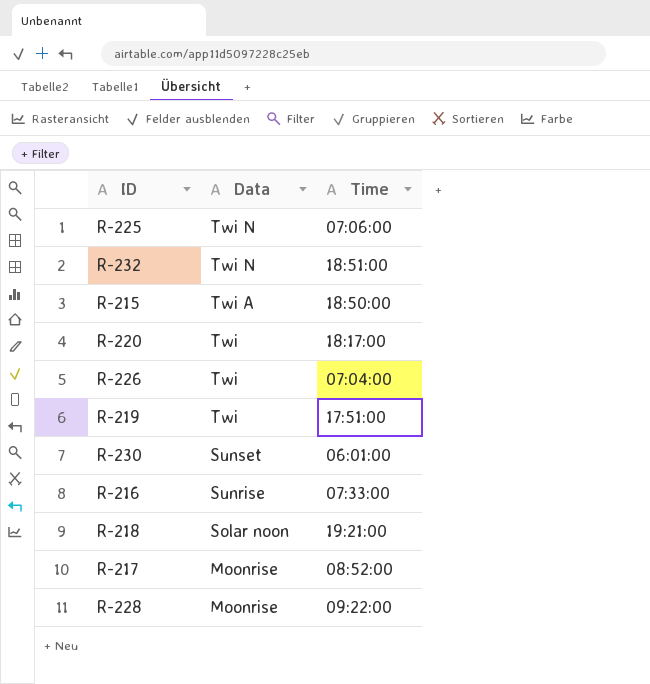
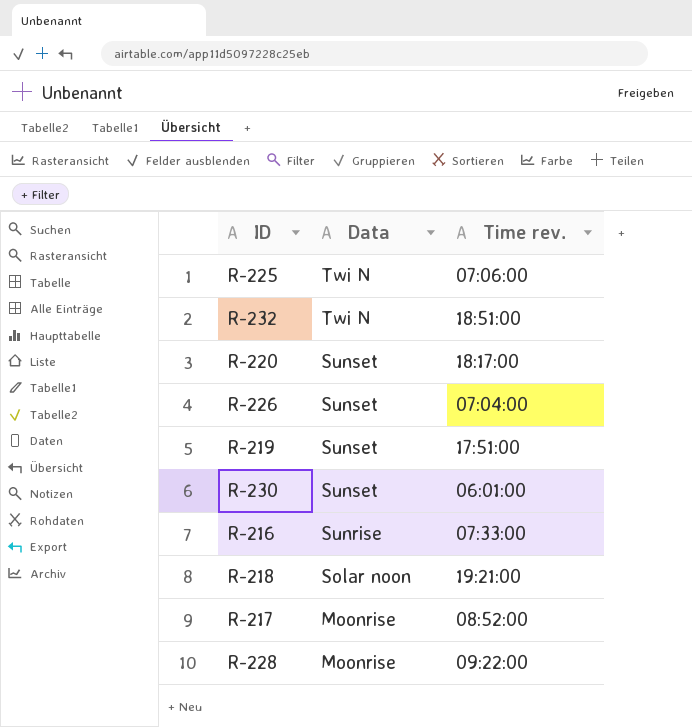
column name: Time -> Time rev.
row R-215: Twi A | 18:50:00 -> none
R-220 | Data: Twi -> Sunset
R-226 | Data: Twi -> Sunset
R-219 | Data: Twi -> Sunset

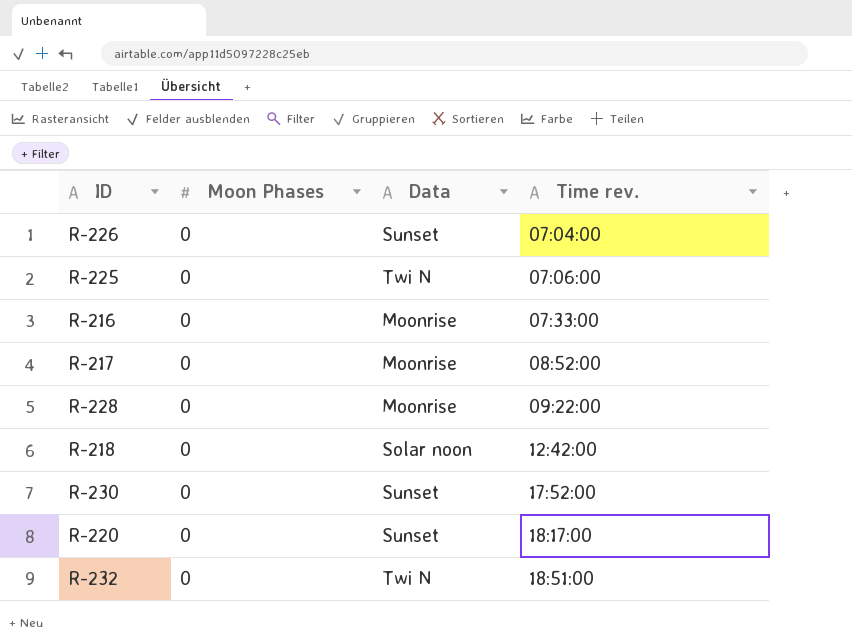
row order: Data descending -> Time rev. ascending
column Moon Phases | position: none -> 2
row R-219: Sunset | 17:51:00 -> none
R-216 | Data: Sunrise -> Moonrise
R-218 | Time rev.: 19:21:00 -> 12:42:00
R-230 | Time rev.: 06:01:00 -> 17:52:00

